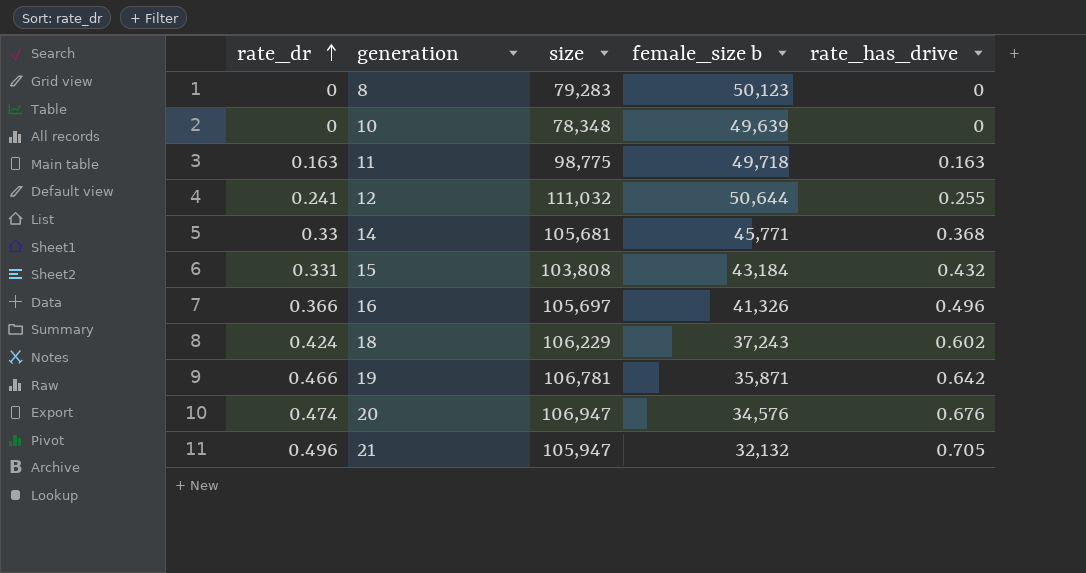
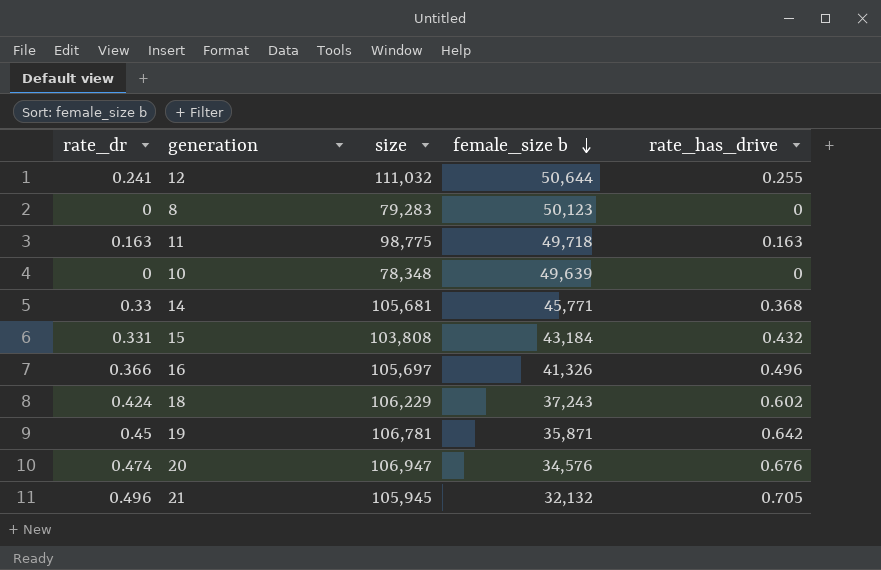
row order: rate_dr ascending -> female_size b descending
19 | rate_dr: 0.466 -> 0.45
21 | size: 105,947 -> 105,945

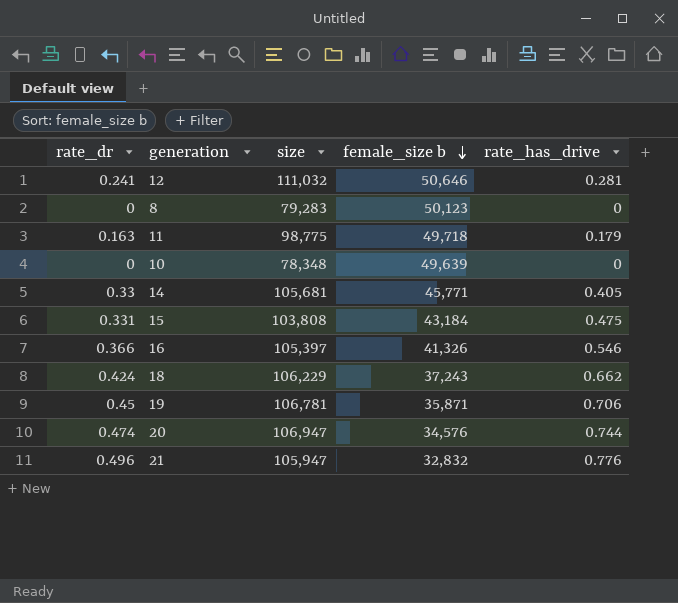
12 | female_size b: 50,644 -> 50,646
12 | rate_has_drive: 0.255 -> 0.281
11 | rate_has_drive: 0.163 -> 0.179
14 | rate_has_drive: 0.368 -> 0.405
15 | rate_has_drive: 0.432 -> 0.475
16 | size: 105,697 -> 105,397
16 | rate_has_drive: 0.496 -> 0.546
18 | rate_has_drive: 0.602 -> 0.662
19 | rate_has_drive: 0.642 -> 0.706
20 | rate_has_drive: 0.676 -> 0.744
21 | size: 105,945 -> 105,947
21 | female_size b: 32,132 -> 32,832
21 | rate_has_drive: 0.705 -> 0.776

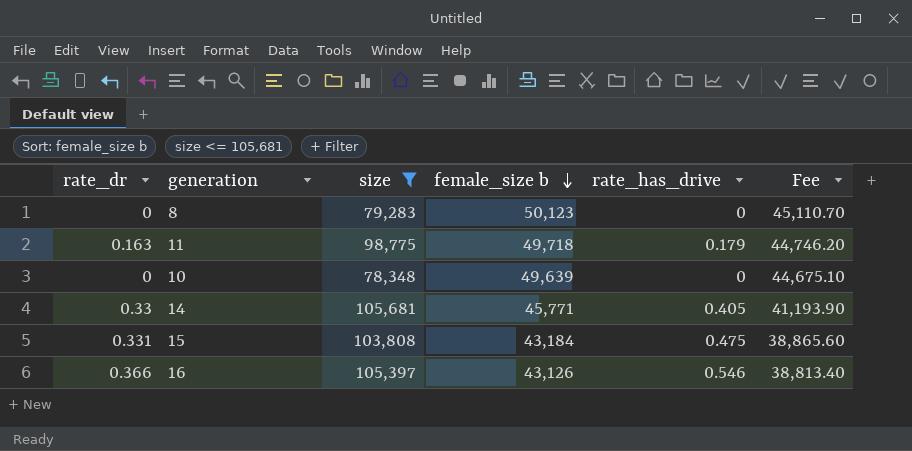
filter: none -> size <= 105,681
column Fee | formula: none -> [female_size b] * 0.9
16 | female_size b: 41,326 -> 43,126

